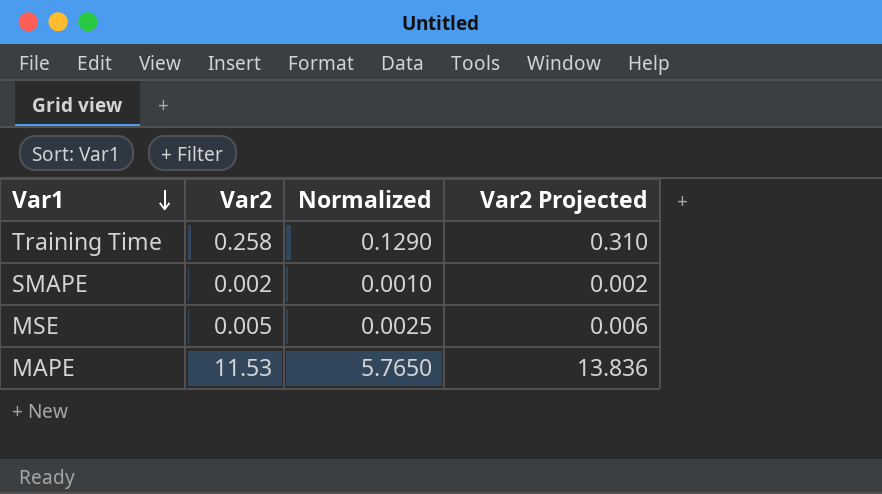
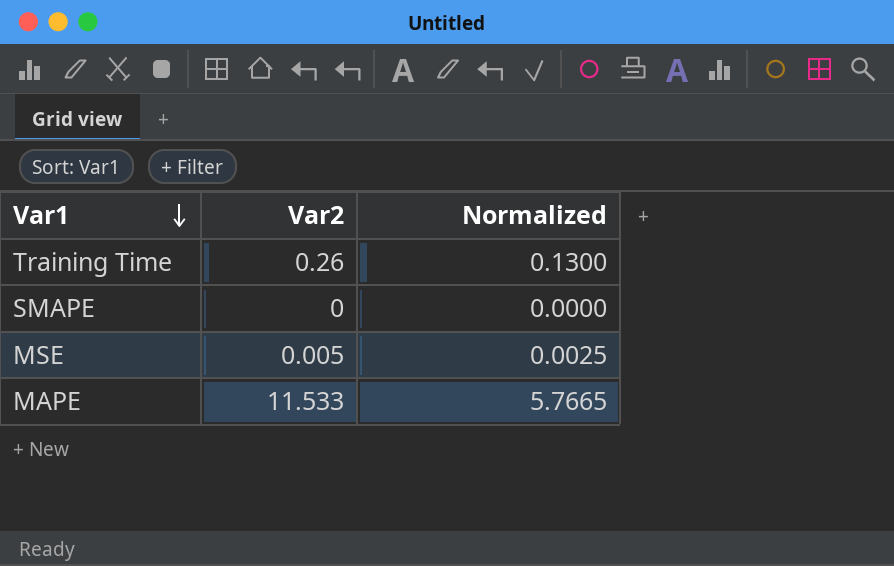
column Var2 Projected | formula: [Var2] * 1.2 -> none
Training Time | Var2: 0.258 -> 0.26
Training Time | Normalized: 0.1290 -> 0.1300
SMAPE | Var2: 0.002 -> 0
SMAPE | Normalized: 0.0010 -> 0.0000
MAPE | Var2: 11.53 -> 11.533
MAPE | Normalized: 5.7650 -> 5.7665

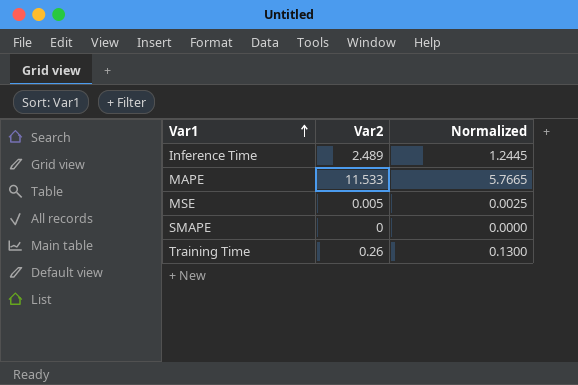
row order: Var1 descending -> Var1 ascending
row Inference Time: none -> 2.489 | 1.2445

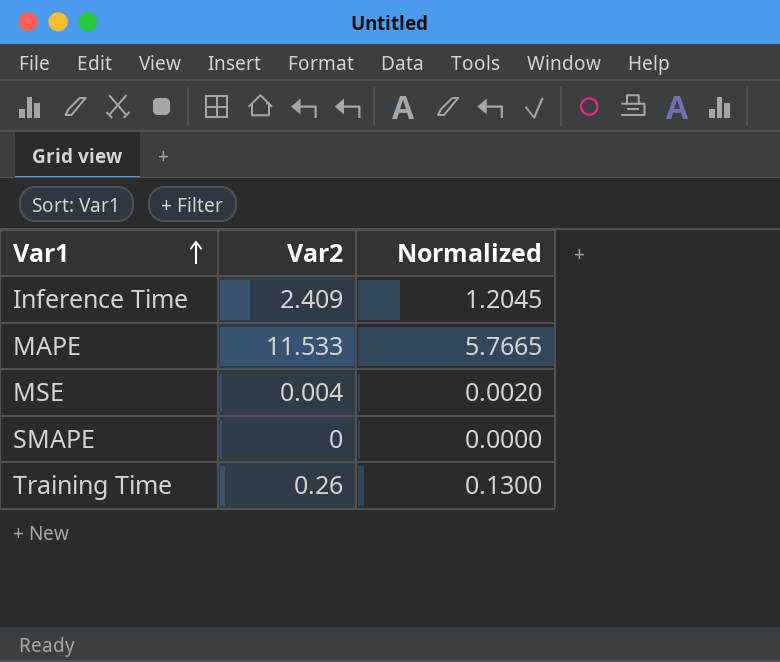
Inference Time | Var2: 2.489 -> 2.409
Inference Time | Normalized: 1.2445 -> 1.2045
MSE | Var2: 0.005 -> 0.004
MSE | Normalized: 0.0025 -> 0.0020

